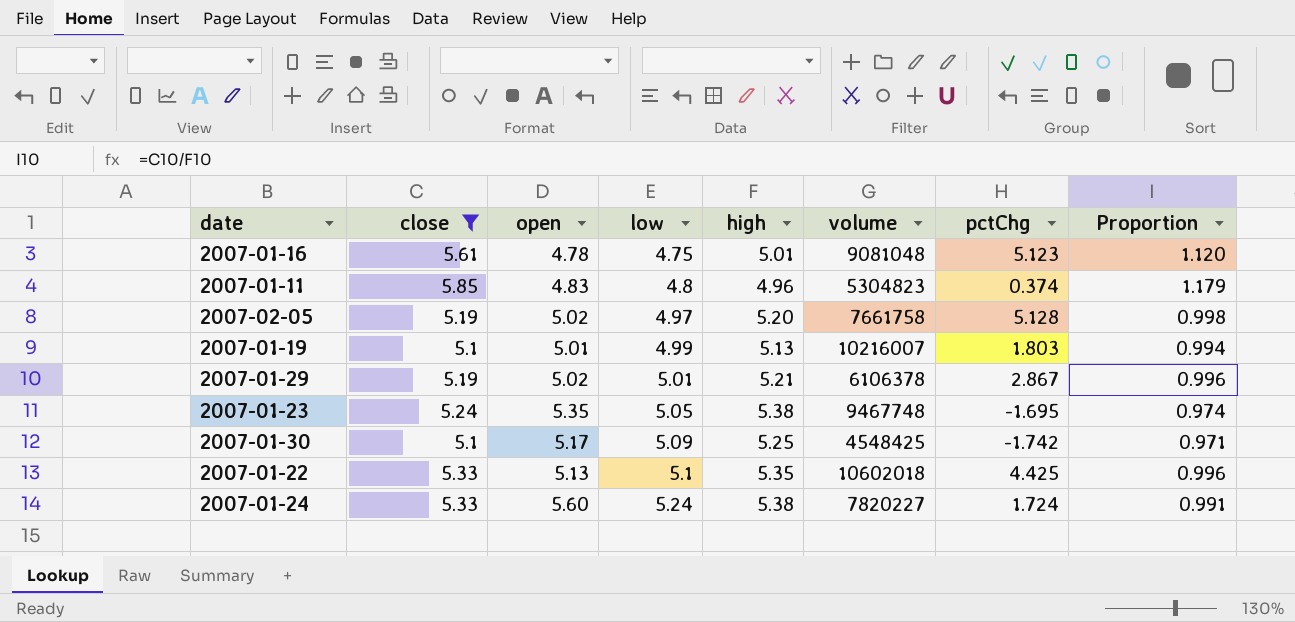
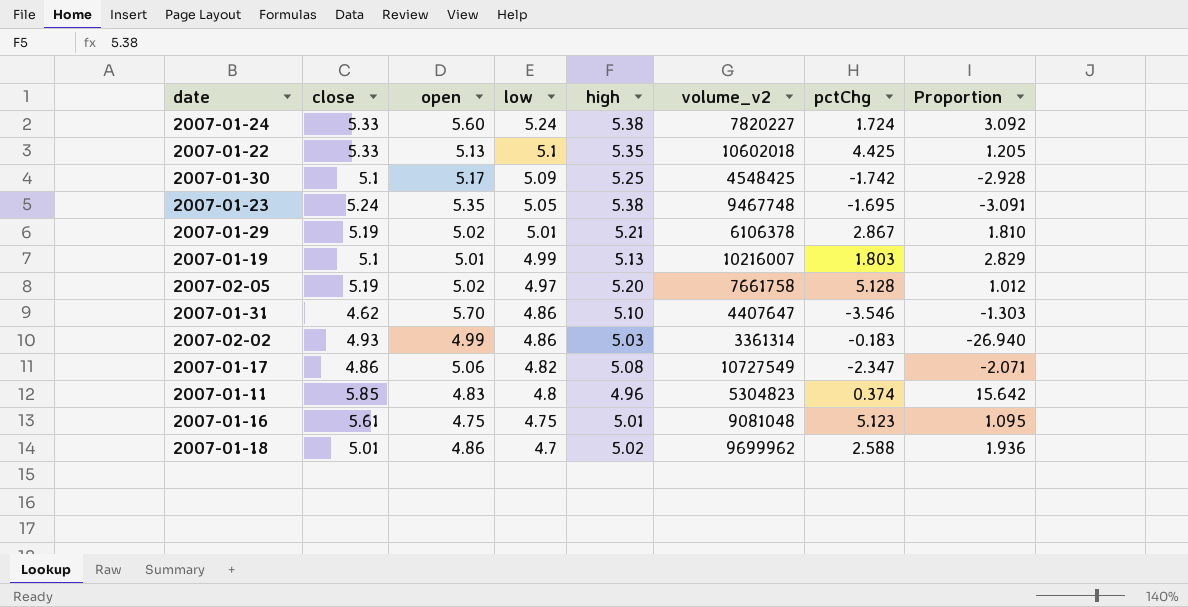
filter: close >= 5.1 -> none
row order: low ascending -> low descending
column name: volume -> volume_v2
column Proportion | formula: [close] / [high] -> [close] / [pctChg]
2007-01-16 | open: 4.78 -> 4.75

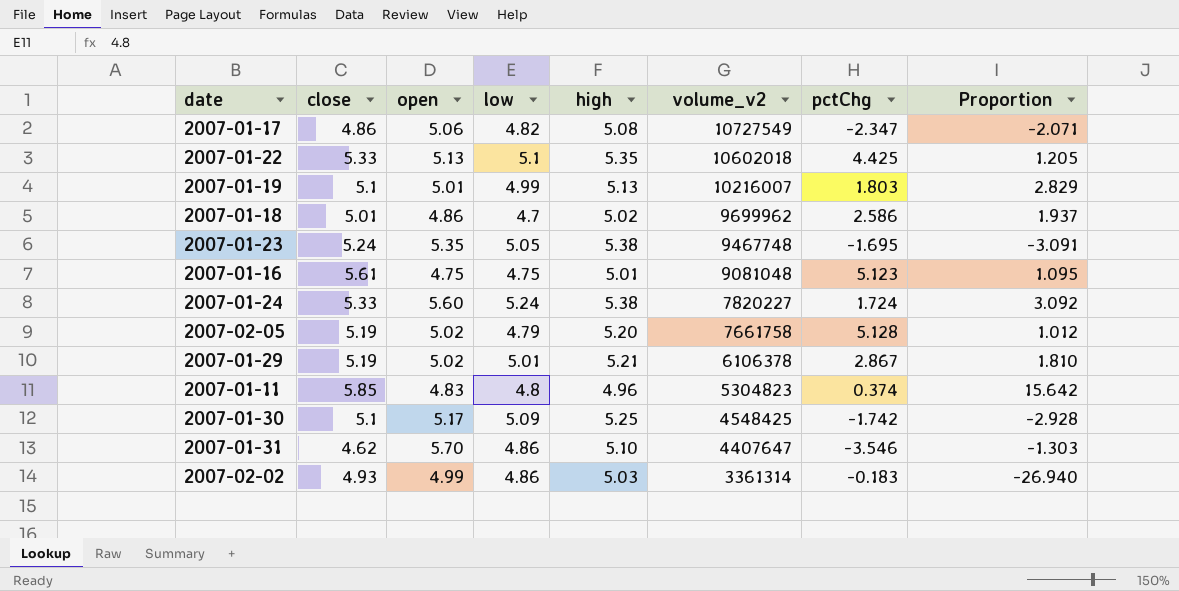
row order: low descending -> volume_v2 descending
2007-01-18 | pctChg: 2.588 -> 2.586
2007-01-18 | Proportion: 1.936 -> 1.937
2007-02-05 | low: 4.97 -> 4.79

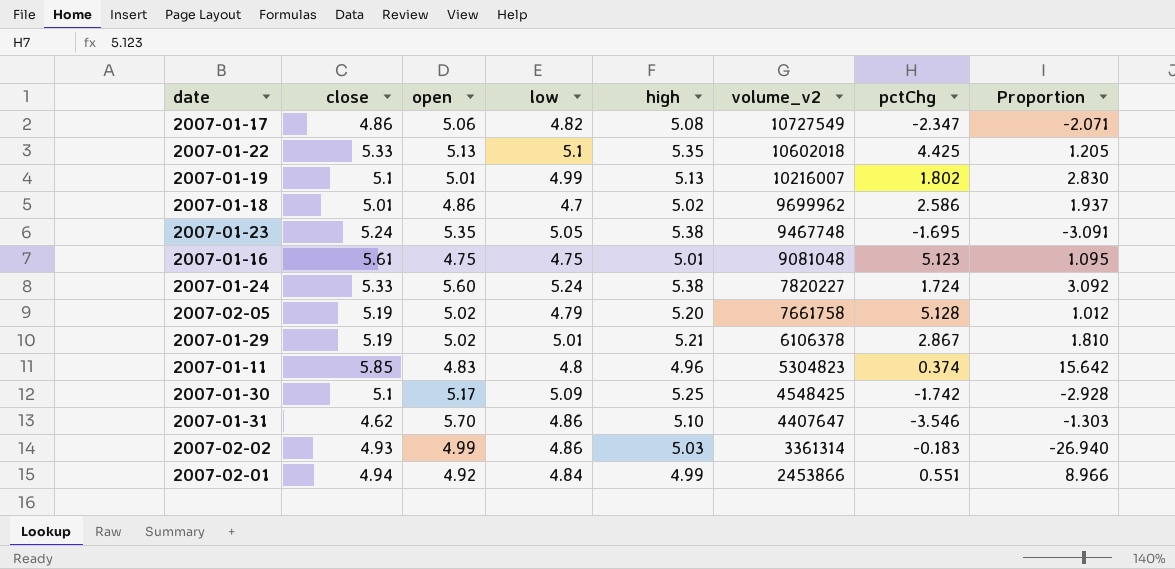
2007-01-19 | pctChg: 1.803 -> 1.802
2007-01-19 | Proportion: 2.829 -> 2.830
row 2007-02-01: none -> 4.94 | 4.92 | 4.84 | 4.99 | 2453866 | 0.551 | 8.966

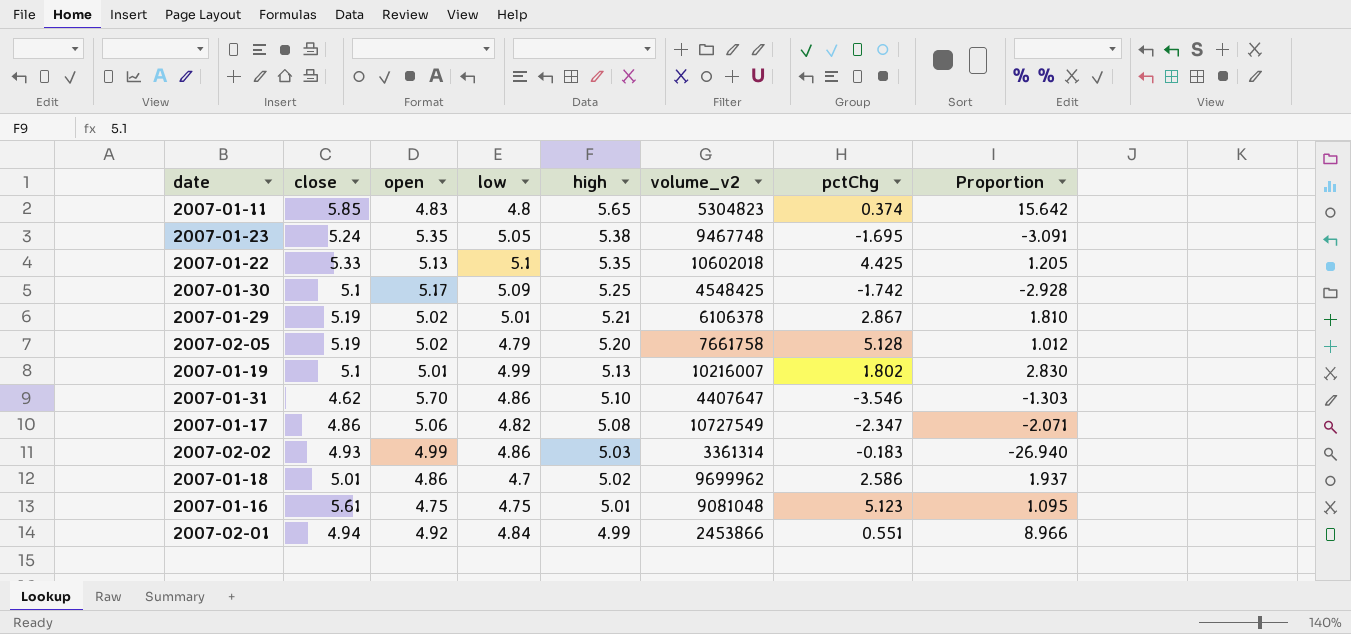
row order: volume_v2 descending -> high descending
row 2007-01-24: 5.33 | 5.60 | 5.24 | 5.38 | 7820227 | 1.724 | 3.092 -> none
2007-01-11 | high: 4.96 -> 5.65

